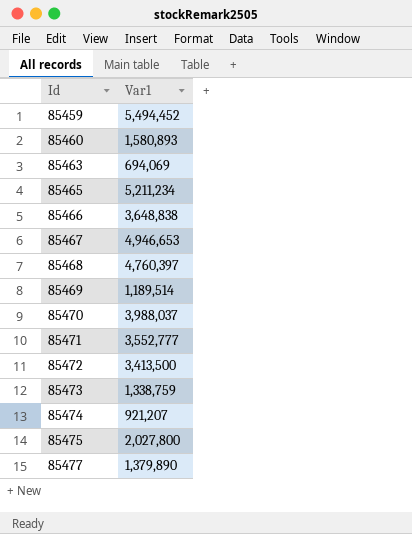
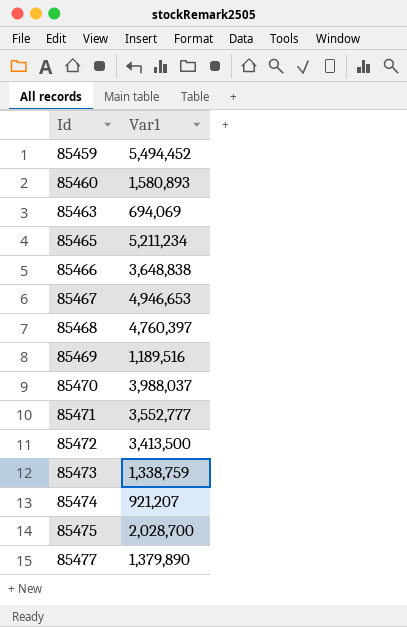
85469 | Var1: 1,189,514 -> 1,189,516
85475 | Var1: 2,027,800 -> 2,028,700

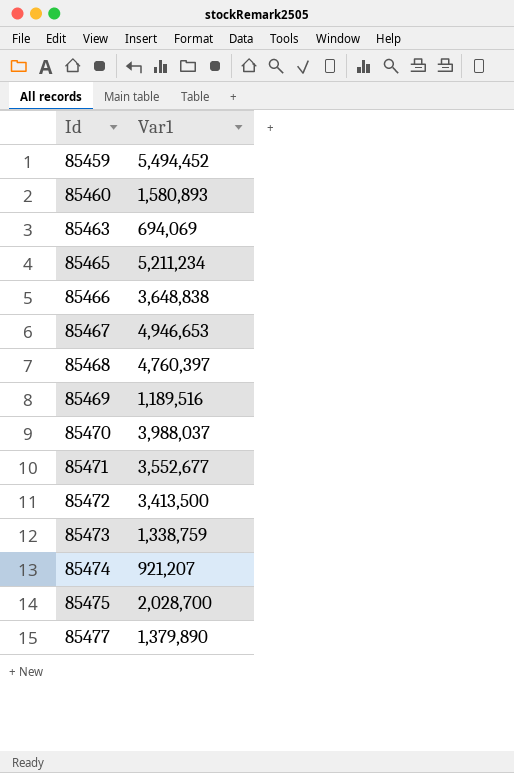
85471 | Var1: 3,552,777 -> 3,552,677

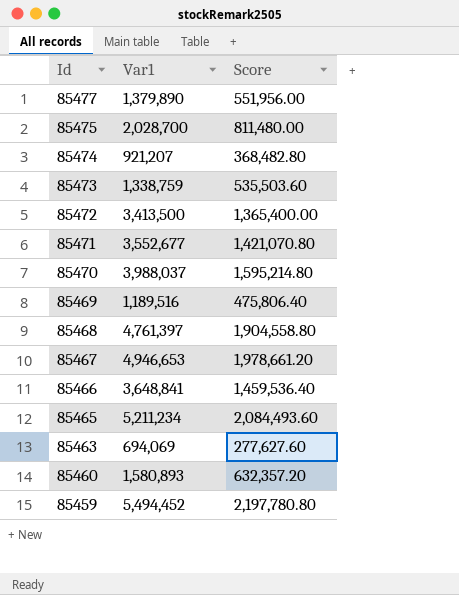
row order: Id ascending -> Id descending
column Score | formula: none -> [Var1] * 0.4
85468 | Var1: 4,760,397 -> 4,761,397
85466 | Var1: 3,648,838 -> 3,648,841

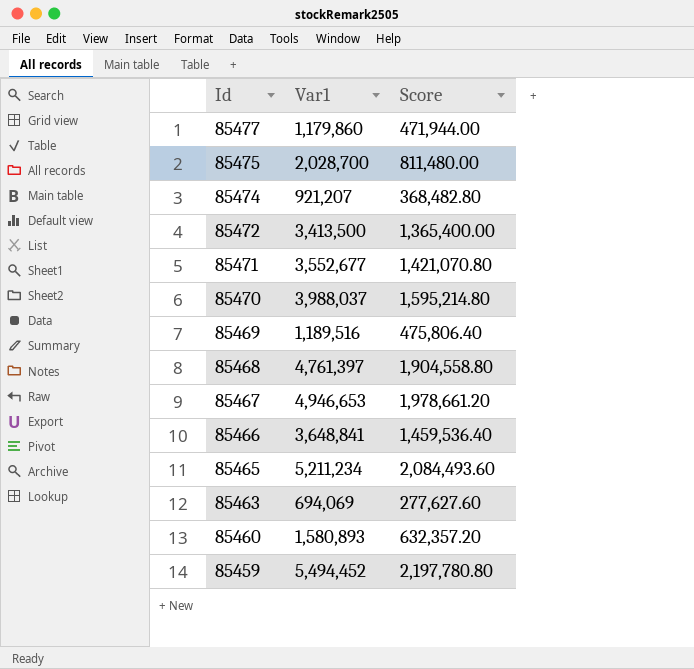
row 85473: 1,338,759 | 535,503.60 -> none
85477 | Var1: 1,379,890 -> 1,179,860
85477 | Score: 551,956.00 -> 471,944.00

